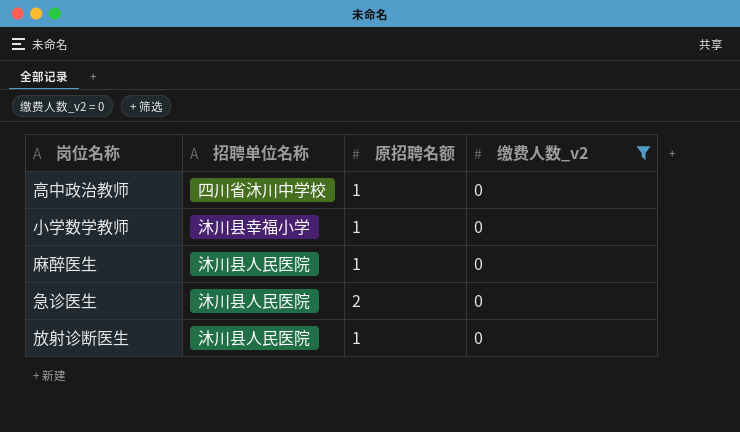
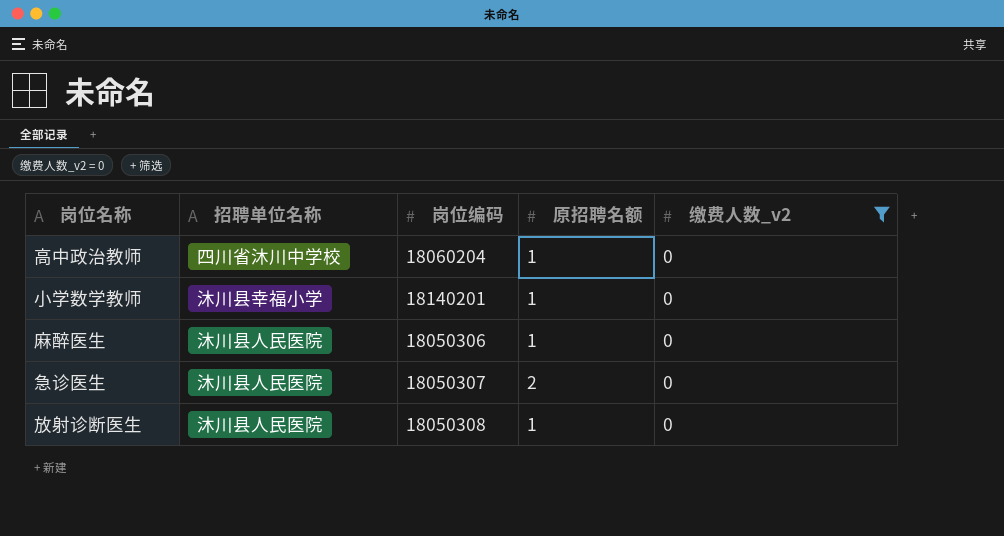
column 岗位编码 | position: none -> 3

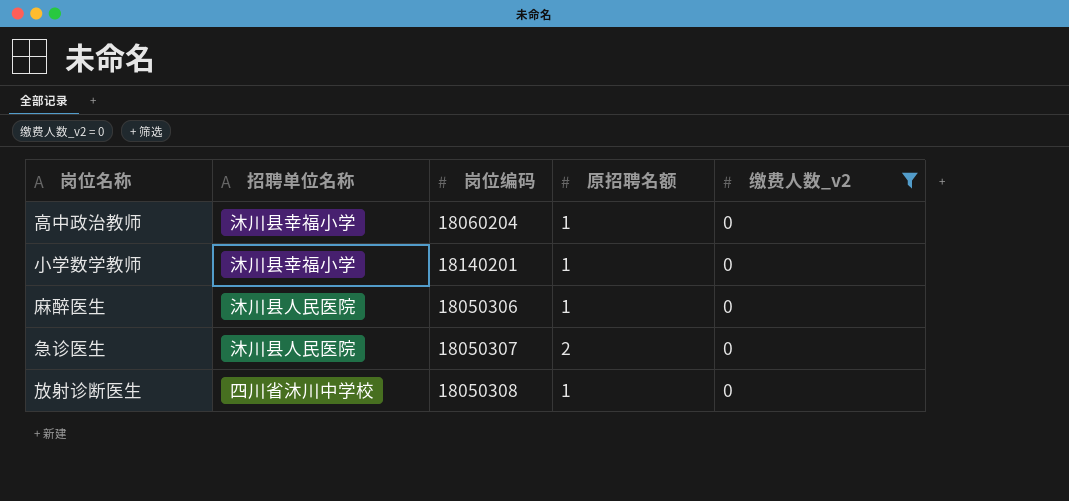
高中政治教师 | 招聘单位名称: 四川省沐川中学校 -> 沐川县幸福小学
放射诊断医生 | 招聘单位名称: 沐川县人民医院 -> 四川省沐川中学校

